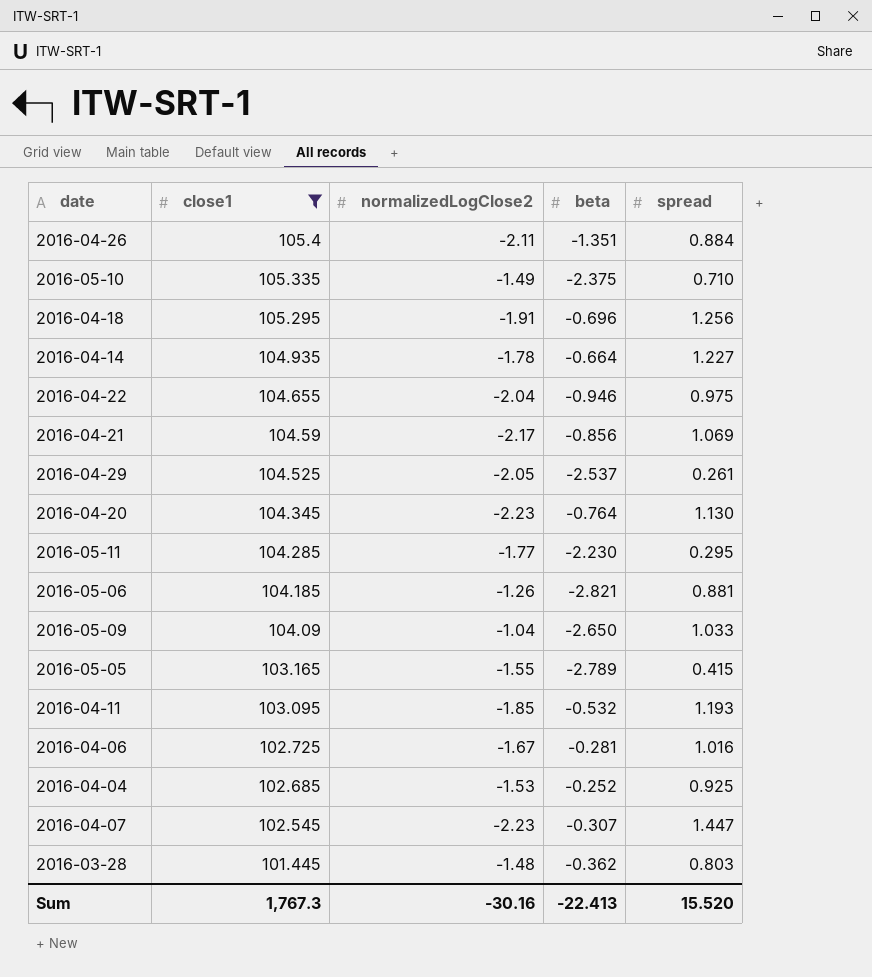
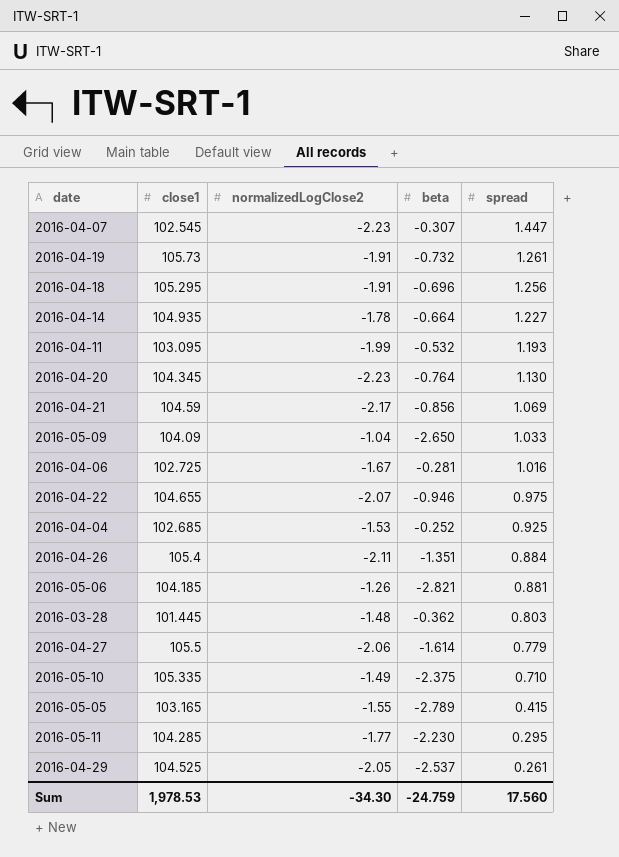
filter: close1 <= 105.4 -> none
row order: close1 descending -> spread descending
2016-04-11 | normalizedLogClose2: -1.85 -> -1.99
2016-04-22 | normalizedLogClose2: -2.04 -> -2.07
Sum | close1: 1,767.3 -> 1,978.53
Sum | normalizedLogClose2: -30.16 -> -34.30
Sum | beta: -22.413 -> -24.759
Sum | spread: 15.520 -> 17.560

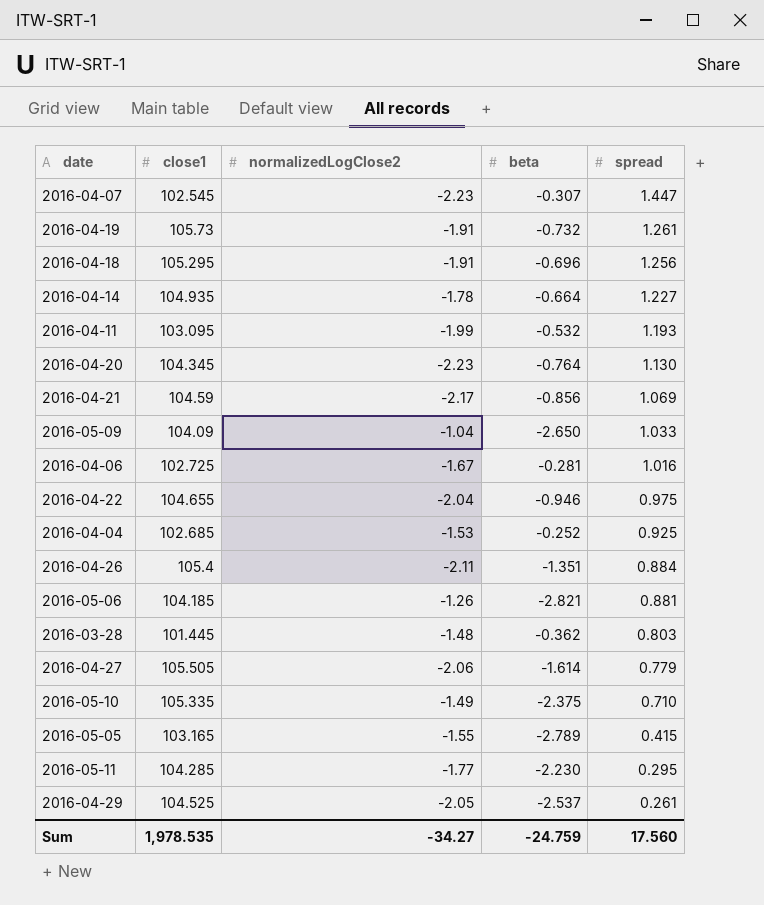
2016-04-22 | normalizedLogClose2: -2.07 -> -2.04
2016-04-27 | close1: 105.5 -> 105.505
Sum | close1: 1,978.53 -> 1,978.535
Sum | normalizedLogClose2: -34.30 -> -34.27

